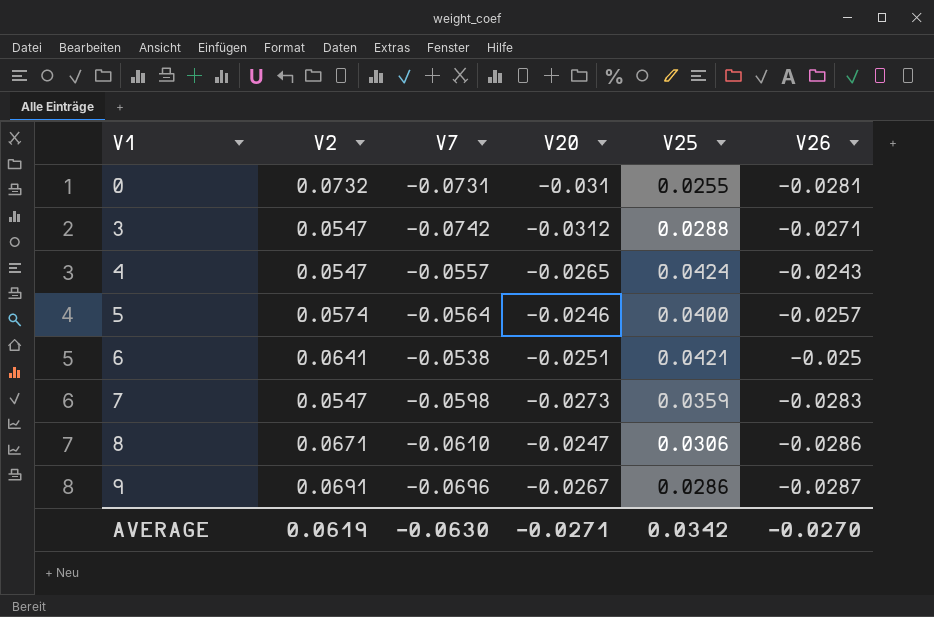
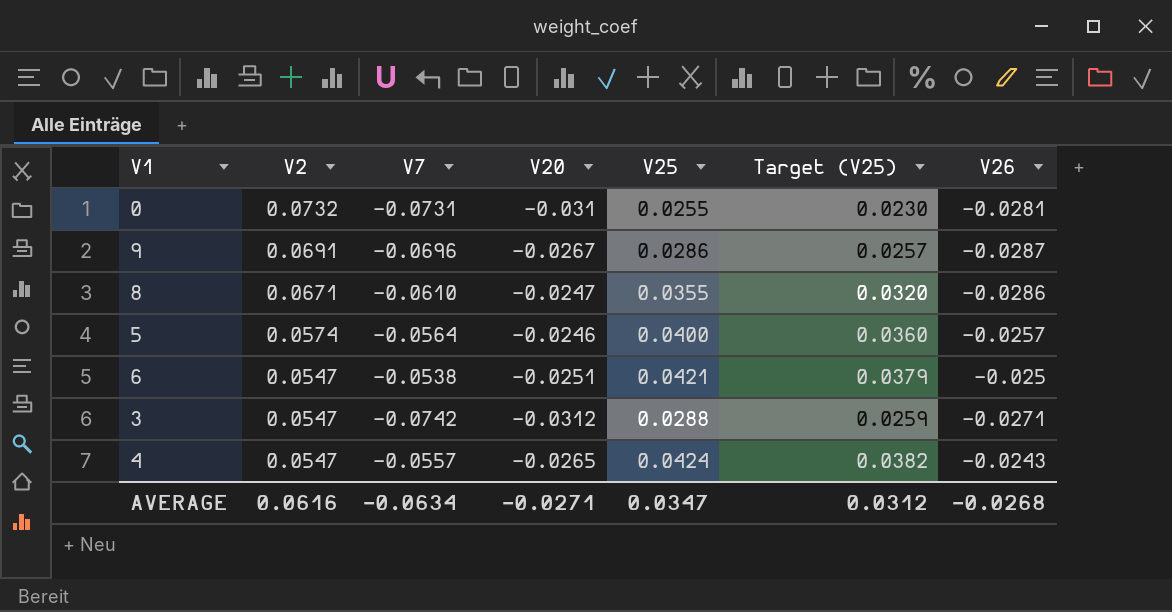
row order: V1 ascending -> V2 descending
column Target (V25) | formula: none -> [V25] * 0.9
row 7: 0.0547 | -0.0598 | -0.0273 | 0.0359 | -0.0283 -> none
8 | V25: 0.0306 -> 0.0355
6 | V2: 0.0641 -> 0.0547
AVERAGE | V2: 0.0619 -> 0.0616
AVERAGE | V7: -0.0630 -> -0.0634
AVERAGE | V25: 0.0342 -> 0.0347
AVERAGE | V26: -0.0270 -> -0.0268

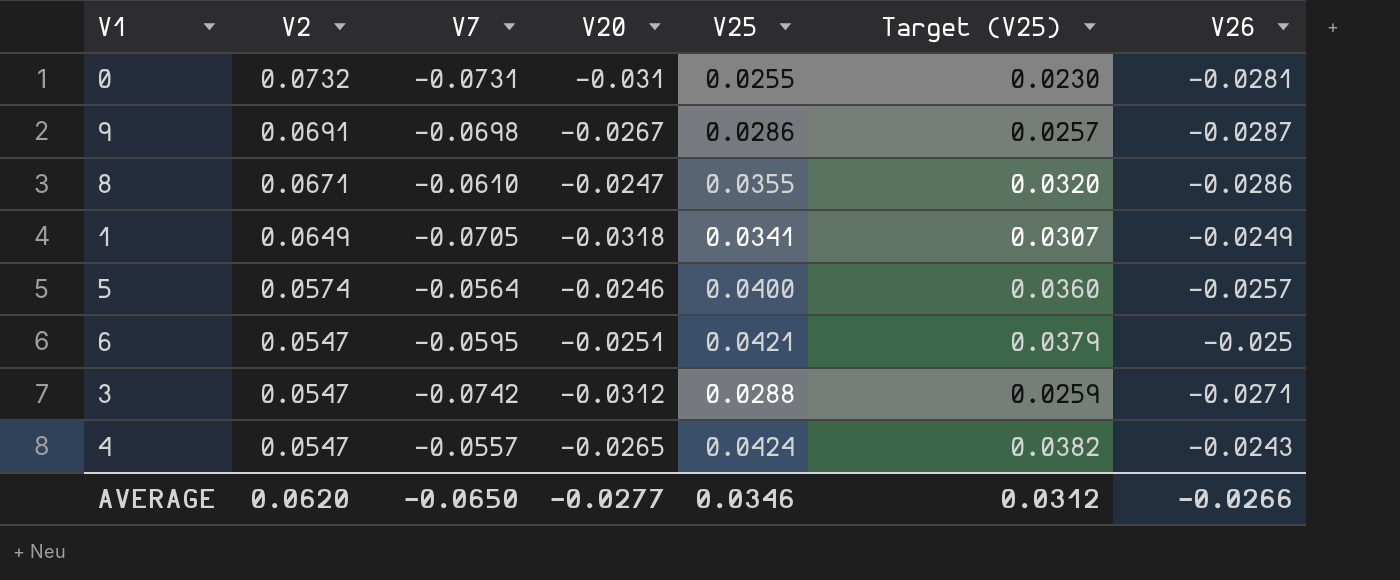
9 | V7: -0.0696 -> -0.0698
row 1: none -> 0.0649 | -0.0705 | -0.0318 | 0.0341 | 0.0307 | -0.0249
6 | V7: -0.0538 -> -0.0595
AVERAGE | V2: 0.0616 -> 0.0620
AVERAGE | V7: -0.0634 -> -0.0650
AVERAGE | V20: -0.0271 -> -0.0277
AVERAGE | V25: 0.0347 -> 0.0346
AVERAGE | V26: -0.0268 -> -0.0266

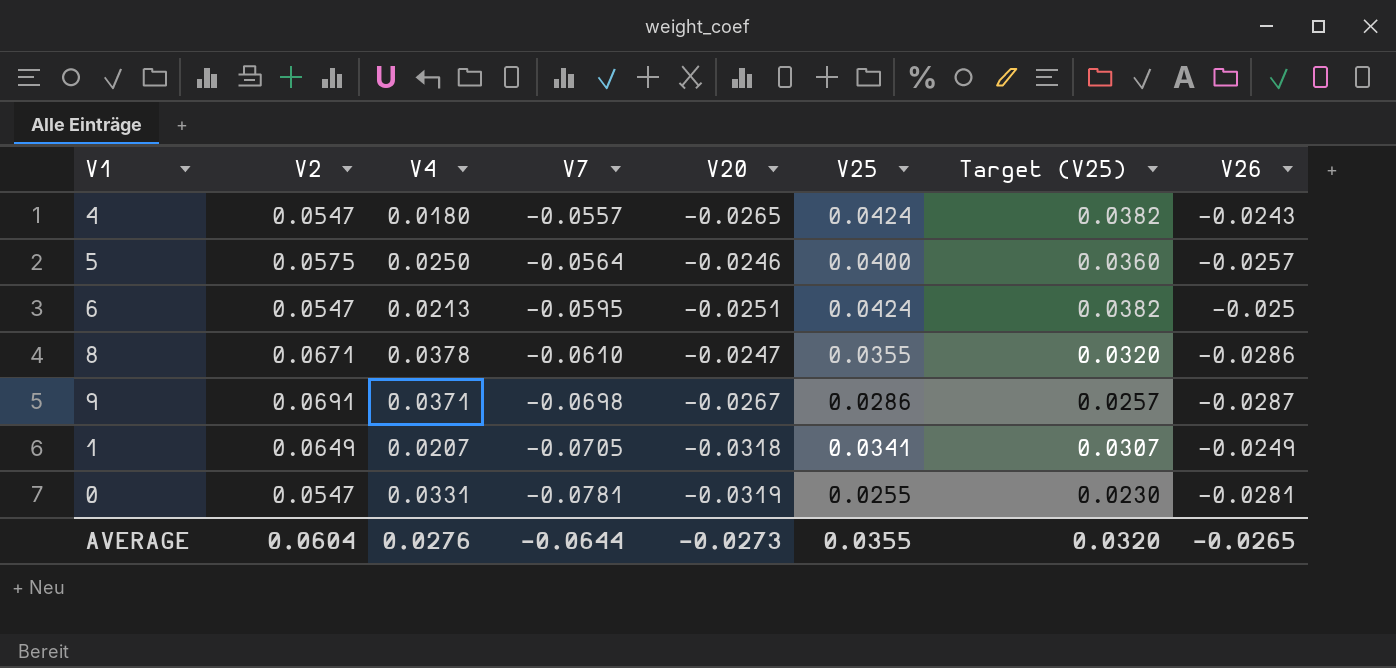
row order: V2 descending -> V7 descending
column V4 | position: none -> 3
row 3: 0.0547 | -0.0742 | -0.0312 | 0.0288 | 0.0259 | -0.0271 -> none
5 | V2: 0.0574 -> 0.0575
6 | V25: 0.0421 -> 0.0424
6 | Target (V25): 0.0379 -> 0.0382
0 | V2: 0.0732 -> 0.0547
0 | V7: -0.0731 -> -0.0781
0 | V20: -0.031 -> -0.0319
AVERAGE | V2: 0.0620 -> 0.0604
AVERAGE | V7: -0.0650 -> -0.0644
AVERAGE | V20: -0.0277 -> -0.0273
AVERAGE | V25: 0.0346 -> 0.0355
AVERAGE | Target (V25): 0.0312 -> 0.0320
AVERAGE | V26: -0.0266 -> -0.0265

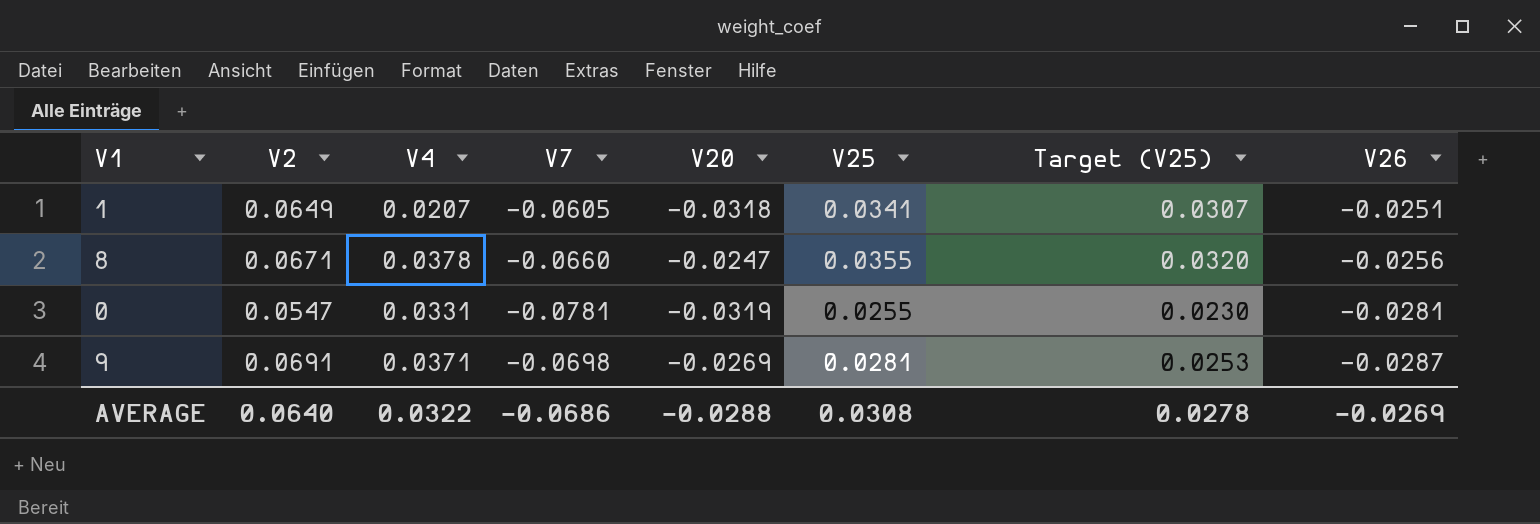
row order: V7 descending -> V26 descending
row 4: 0.0547 | 0.0180 | -0.0557 | -0.0265 | 0.0424 | 0.0382 | -0.0243 -> none
row 5: 0.0575 | 0.0250 | -0.0564 | -0.0246 | 0.0400 | 0.0360 | -0.0257 -> none
row 6: 0.0547 | 0.0213 | -0.0595 | -0.0251 | 0.0424 | 0.0382 | -0.025 -> none
1 | V7: -0.0705 -> -0.0605
1 | V26: -0.0249 -> -0.0251
8 | V7: -0.0610 -> -0.0660
8 | V26: -0.0286 -> -0.0256
9 | V20: -0.0267 -> -0.0269
9 | V25: 0.0286 -> 0.0281
9 | Target (V25): 0.0257 -> 0.0253
AVERAGE | V2: 0.0604 -> 0.0640
AVERAGE | V4: 0.0276 -> 0.0322
AVERAGE | V7: -0.0644 -> -0.0686
AVERAGE | V20: -0.0273 -> -0.0288
AVERAGE | V25: 0.0355 -> 0.0308
AVERAGE | Target (V25): 0.0320 -> 0.0278
AVERAGE | V26: -0.0265 -> -0.0269

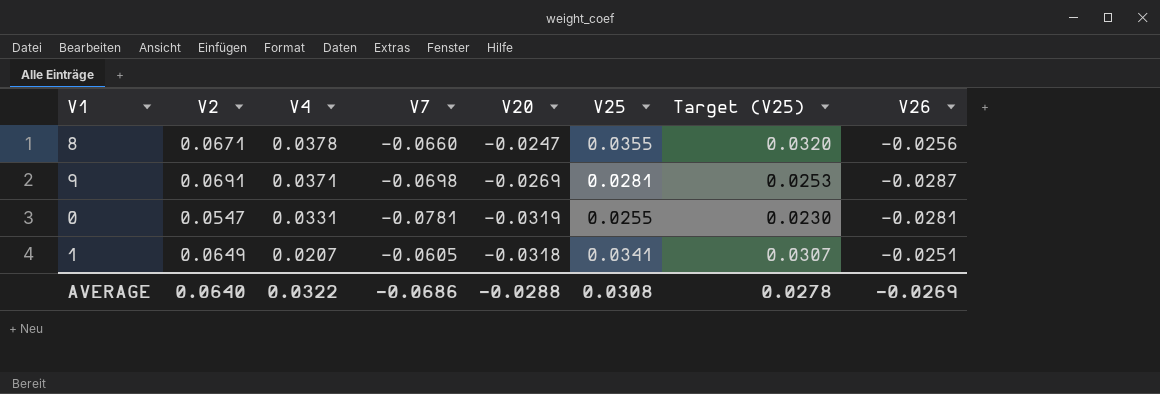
row order: V26 descending -> V4 descending

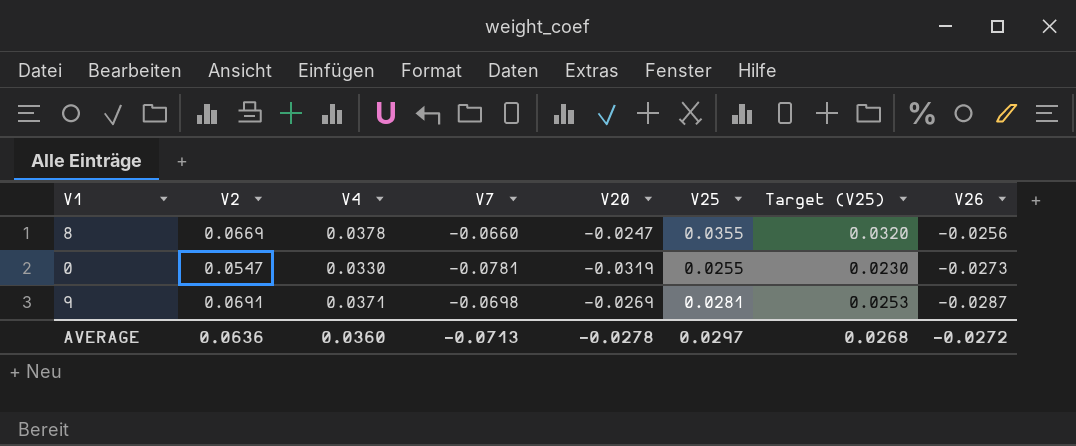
row order: V4 descending -> V26 descending
row 1: 0.0649 | 0.0207 | -0.0605 | -0.0318 | 0.0341 | 0.0307 | -0.0251 -> none
8 | V2: 0.0671 -> 0.0669
0 | V4: 0.0331 -> 0.0330
0 | V26: -0.0281 -> -0.0273
AVERAGE | V2: 0.0640 -> 0.0636
AVERAGE | V4: 0.0322 -> 0.0360
AVERAGE | V7: -0.0686 -> -0.0713
AVERAGE | V20: -0.0288 -> -0.0278
AVERAGE | V25: 0.0308 -> 0.0297
AVERAGE | Target (V25): 0.0278 -> 0.0268
AVERAGE | V26: -0.0269 -> -0.0272

